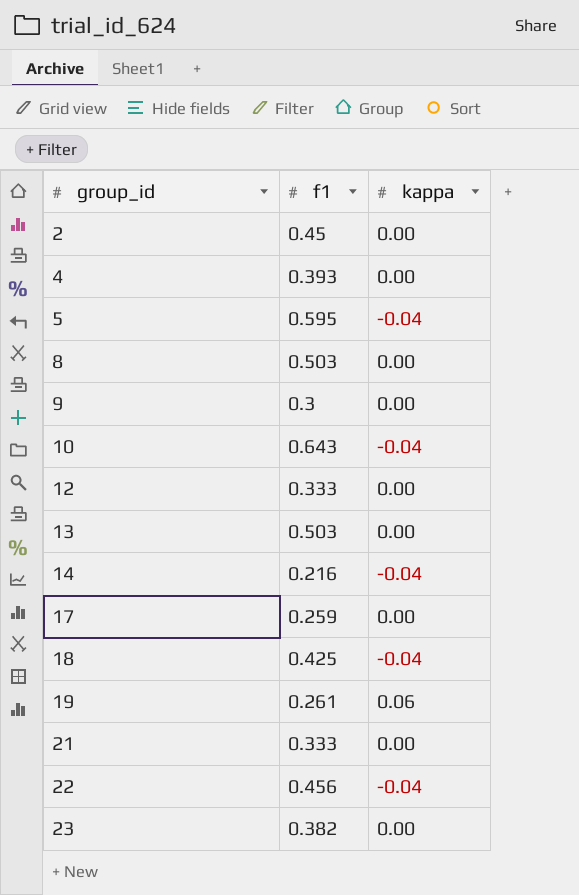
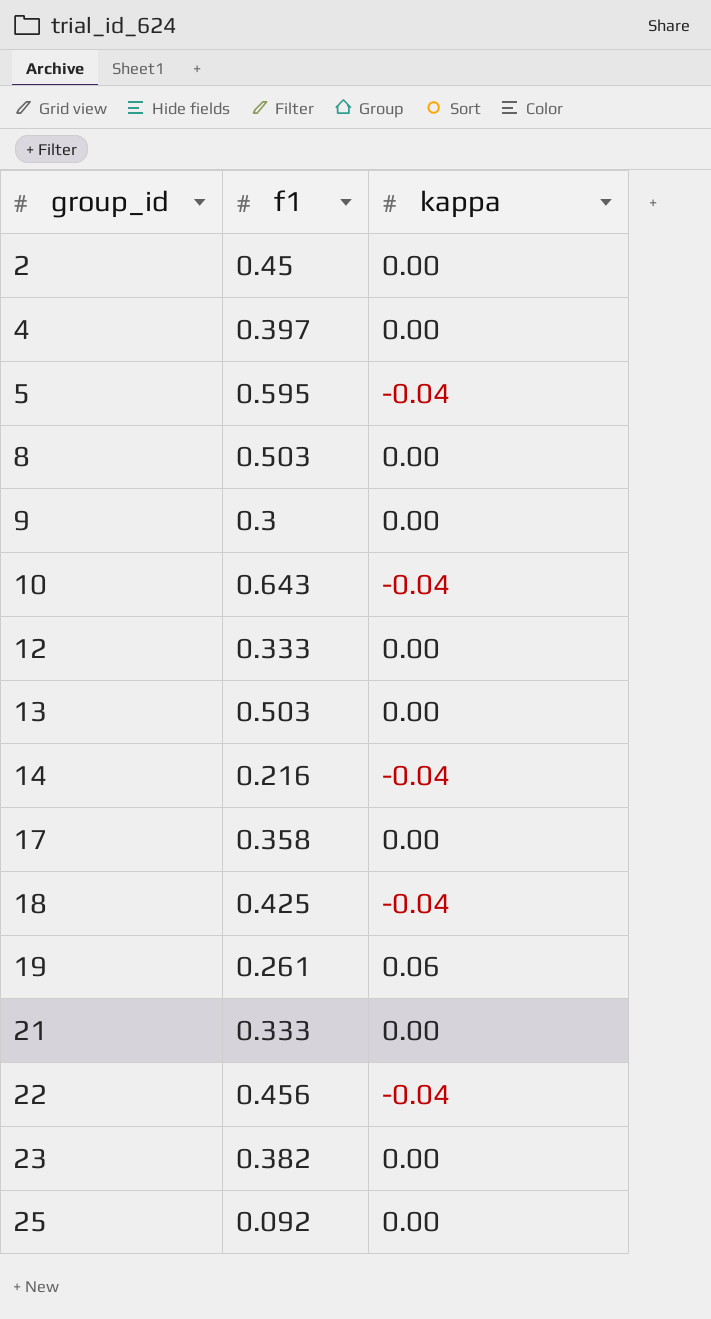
4 | f1: 0.393 -> 0.397
17 | f1: 0.259 -> 0.358
row 25: none -> 0.092 | 0.00

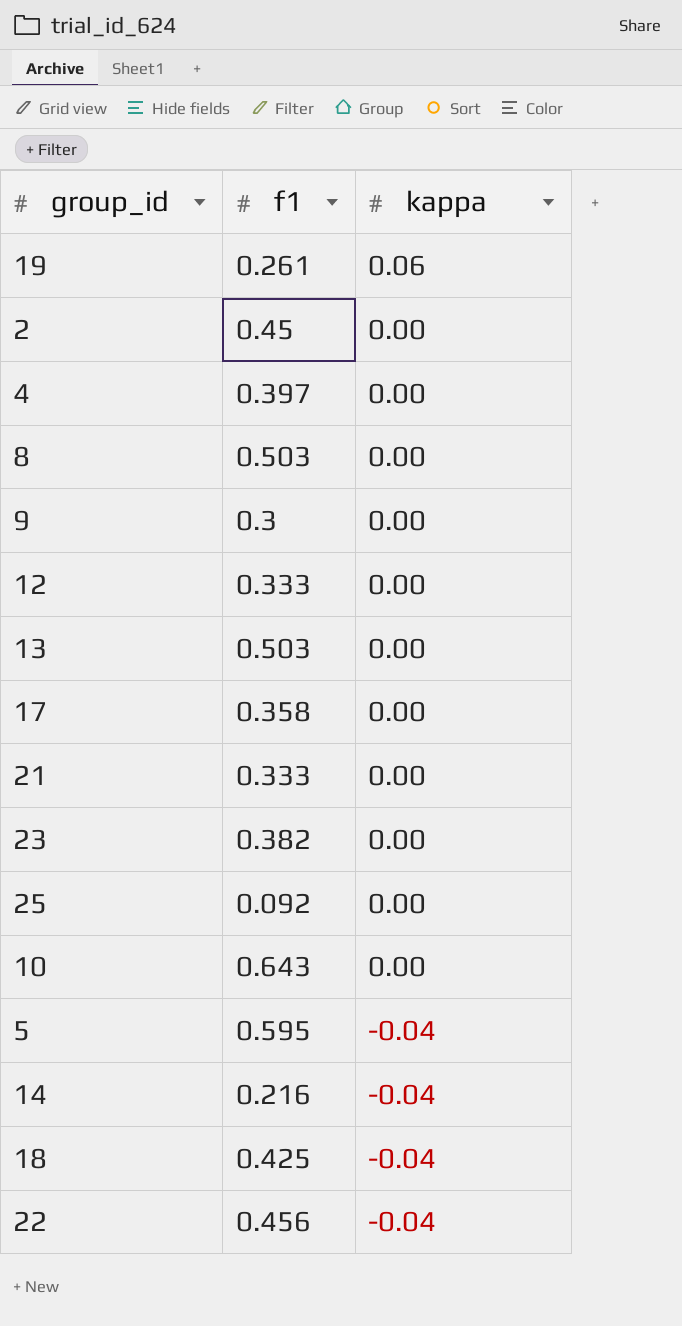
row order: group_id ascending -> kappa descending
10 | kappa: -0.04 -> 0.00

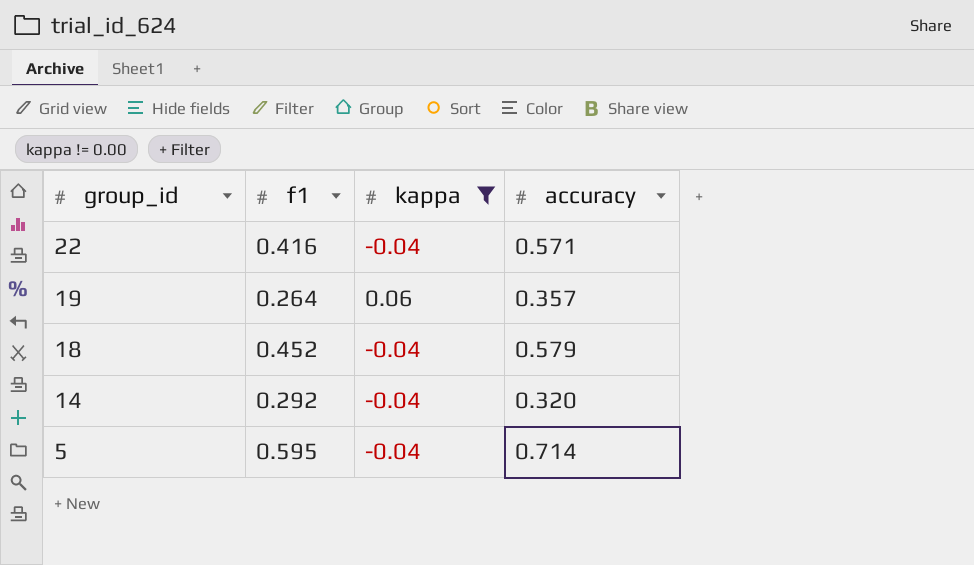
filter: none -> kappa != 0.00
row order: kappa descending -> group_id descending
column accuracy | position: none -> 4
22 | f1: 0.456 -> 0.416
19 | f1: 0.261 -> 0.264
18 | f1: 0.425 -> 0.452
14 | f1: 0.216 -> 0.292

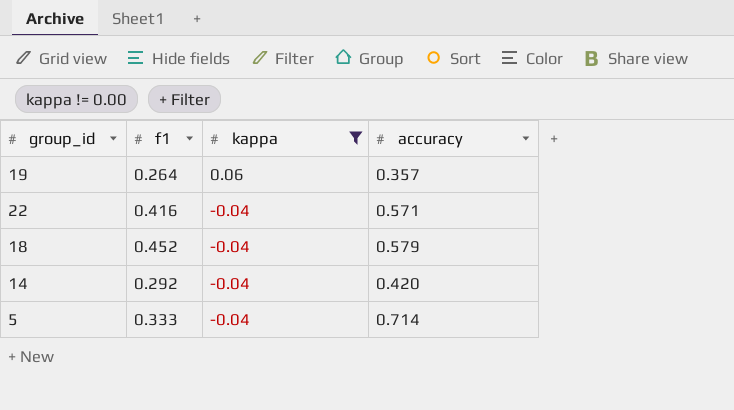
row order: group_id descending -> kappa descending
14 | accuracy: 0.320 -> 0.420
5 | f1: 0.595 -> 0.333

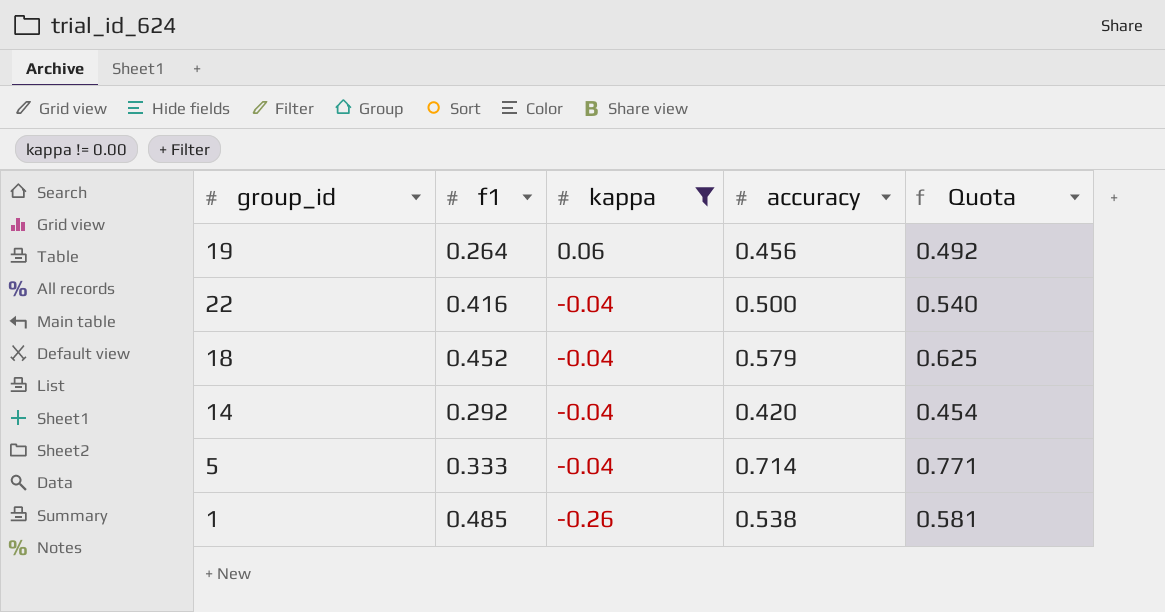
column Quota | formula: none -> [accuracy] * 1.08
19 | accuracy: 0.357 -> 0.456
22 | accuracy: 0.571 -> 0.500
row 1: none -> 0.485 | -0.26 | 0.538 | 0.581

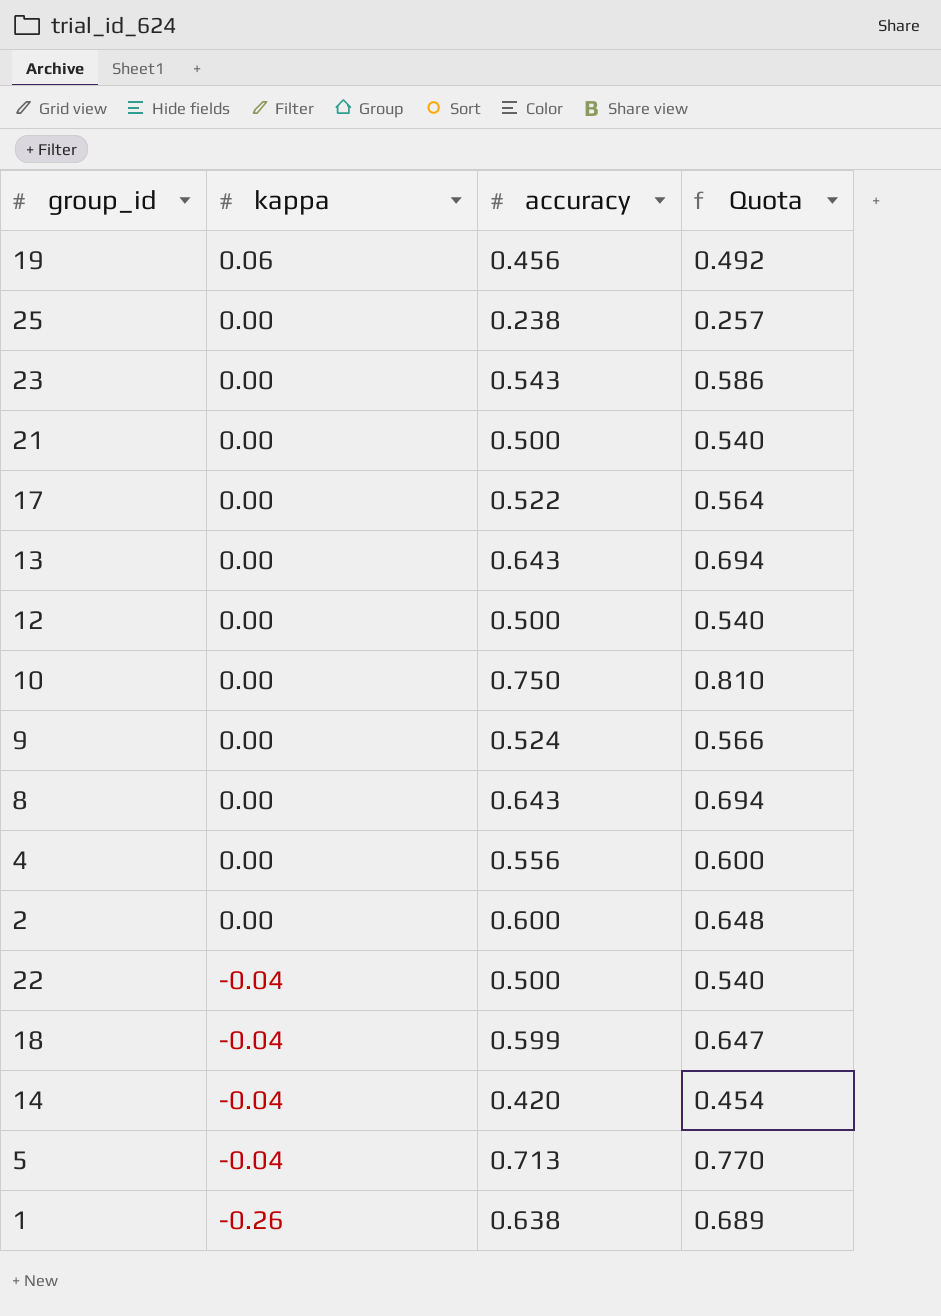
filter: kappa != 0.00 -> none
column f1 | position: 2 -> none
18 | accuracy: 0.579 -> 0.599
18 | Quota: 0.625 -> 0.647
5 | accuracy: 0.714 -> 0.713
5 | Quota: 0.771 -> 0.770
1 | accuracy: 0.538 -> 0.638
1 | Quota: 0.581 -> 0.689

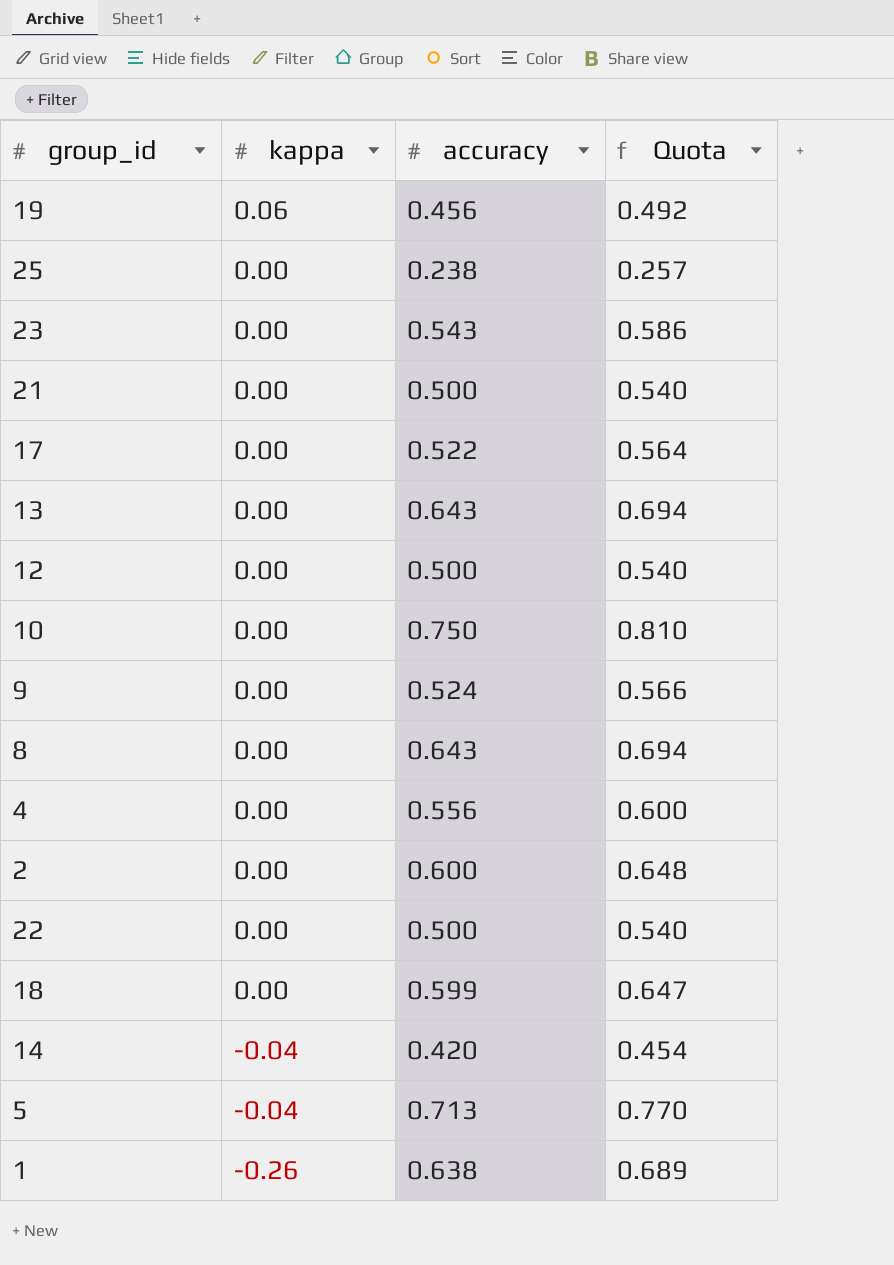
22 | kappa: -0.04 -> 0.00
18 | kappa: -0.04 -> 0.00

